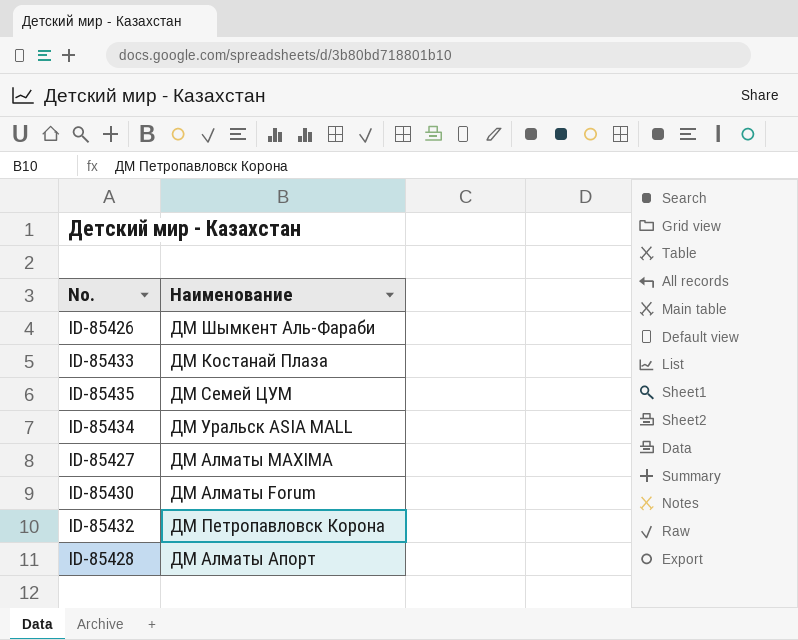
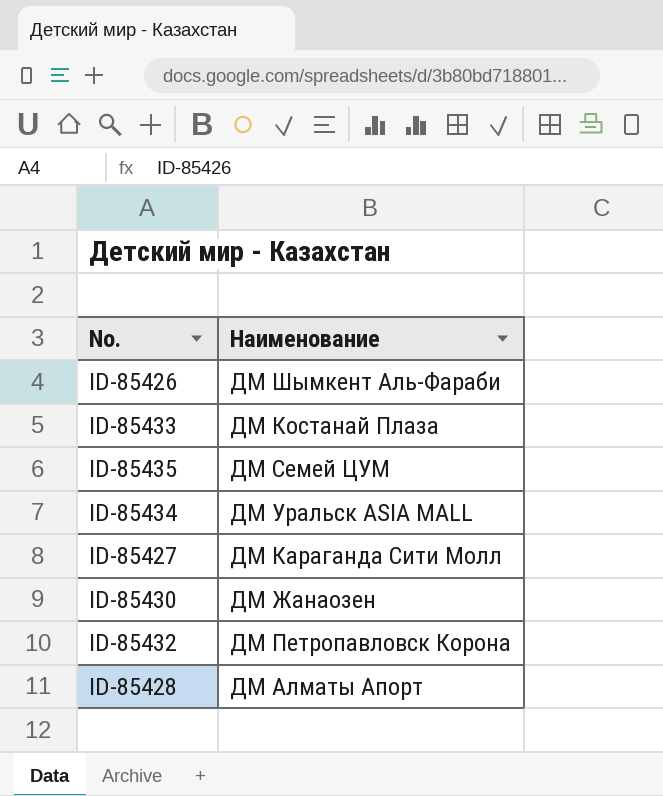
ID-85427 | Наименование: ДМ Алматы MAXIMA -> ДМ Караганда Сити Молл
ID-85430 | Наименование: ДМ Алматы Forum -> ДМ Жанаозен

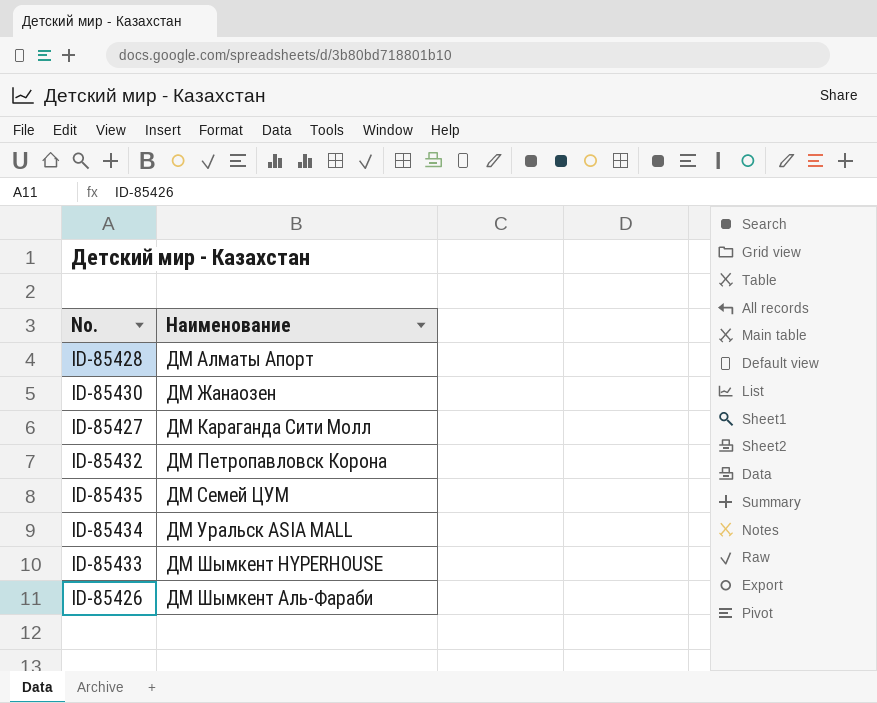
row order: none -> Наименование ascending
ID-85433 | Наименование: ДМ Костанай Плаза -> ДМ Шымкент HYPERHOUSE

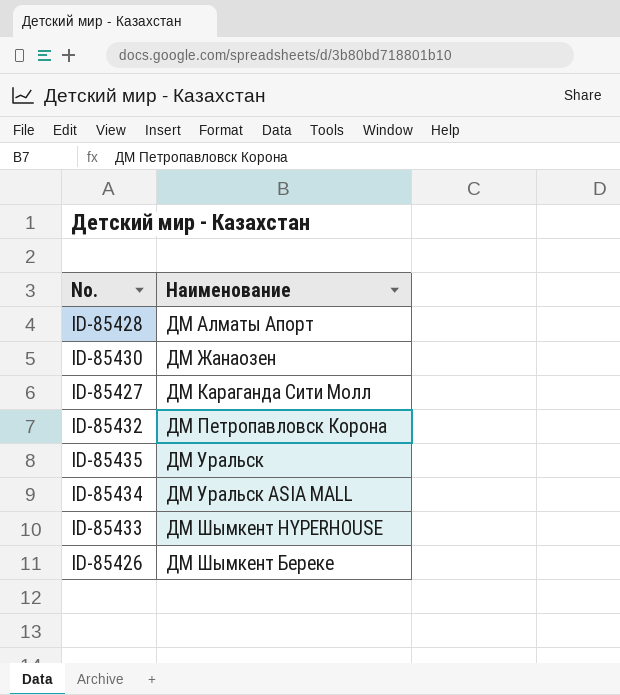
ID-85435 | Наименование: ДМ Семей ЦУМ -> ДМ Уральск
ID-85426 | Наименование: ДМ Шымкент Аль-Фараби -> ДМ Шымкент Береке

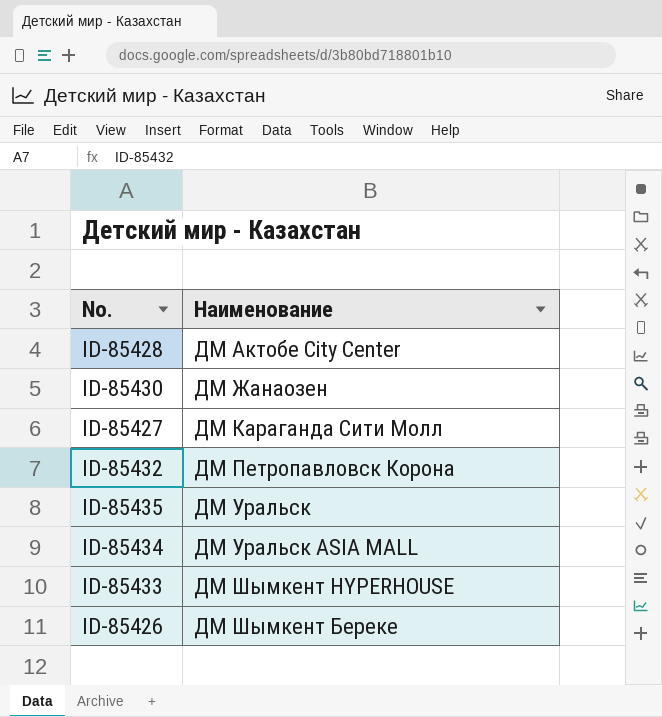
ID-85428 | Наименование: ДМ Алматы Апорт -> ДМ Актобе City Center

